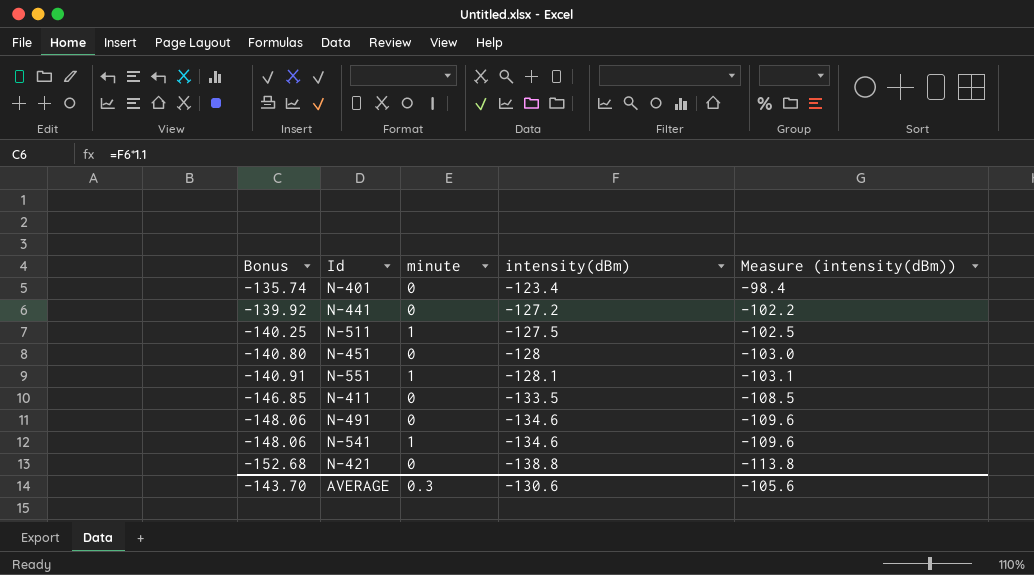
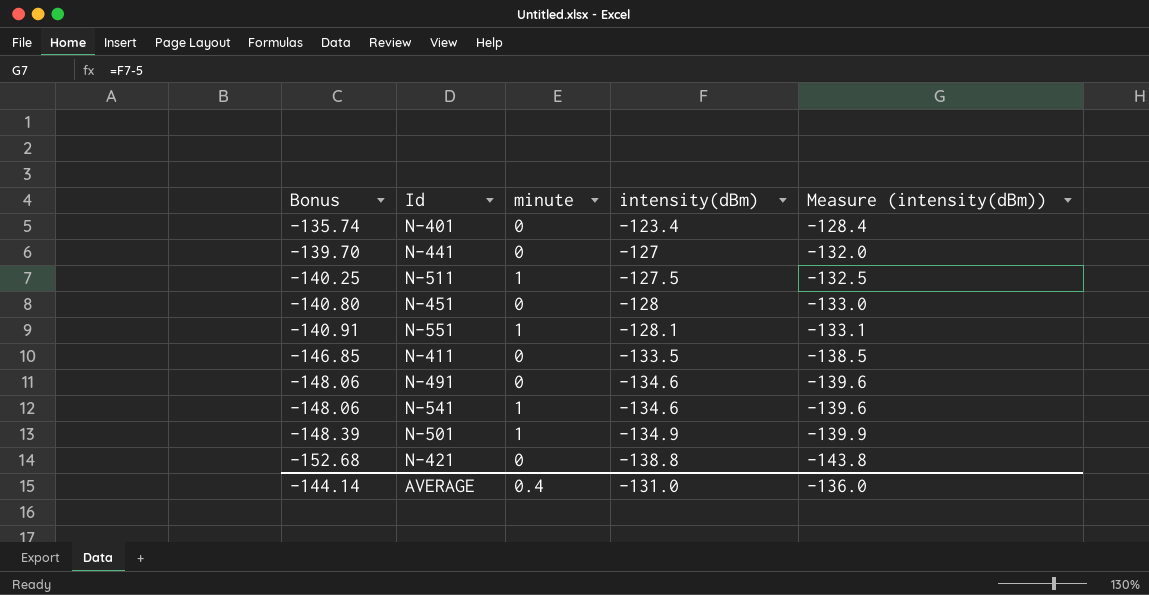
column Measure (intensity(dBm)) | formula: [intensity(dBm)] + 25 -> [intensity(dBm)] - 5
N-441 | Bonus: -139.92 -> -139.70
N-441 | intensity(dBm): -127.2 -> -127
row N-501: none -> -148.39 | 1 | -134.9 | -139.9
AVERAGE | Bonus: -143.70 -> -144.14
AVERAGE | minute: 0.3 -> 0.4
AVERAGE | intensity(dBm): -130.6 -> -131.0
AVERAGE | Measure (intensity(dBm)): -105.6 -> -136.0

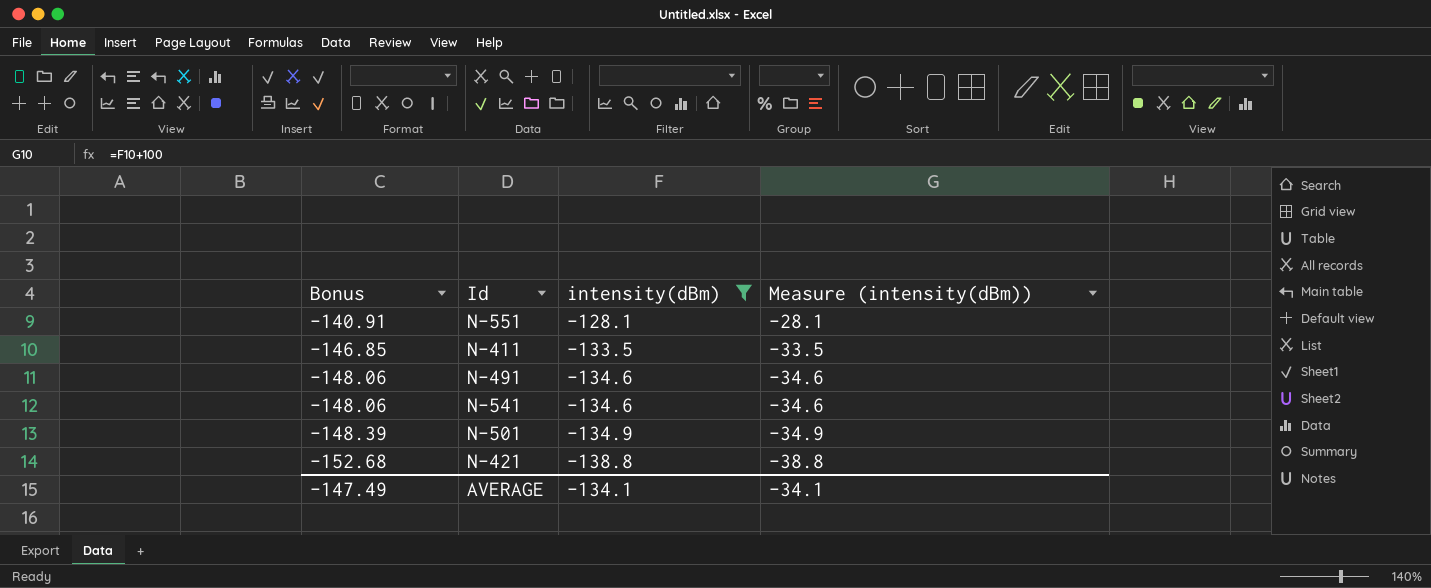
filter: none -> intensity(dBm) <= -128.1
column minute | position: 3 -> none
column Measure (intensity(dBm)) | formula: [intensity(dBm)] - 5 -> [intensity(dBm)] + 100
AVERAGE | Bonus: -144.14 -> -147.49
AVERAGE | intensity(dBm): -131.0 -> -134.1
AVERAGE | Measure (intensity(dBm)): -136.0 -> -34.1

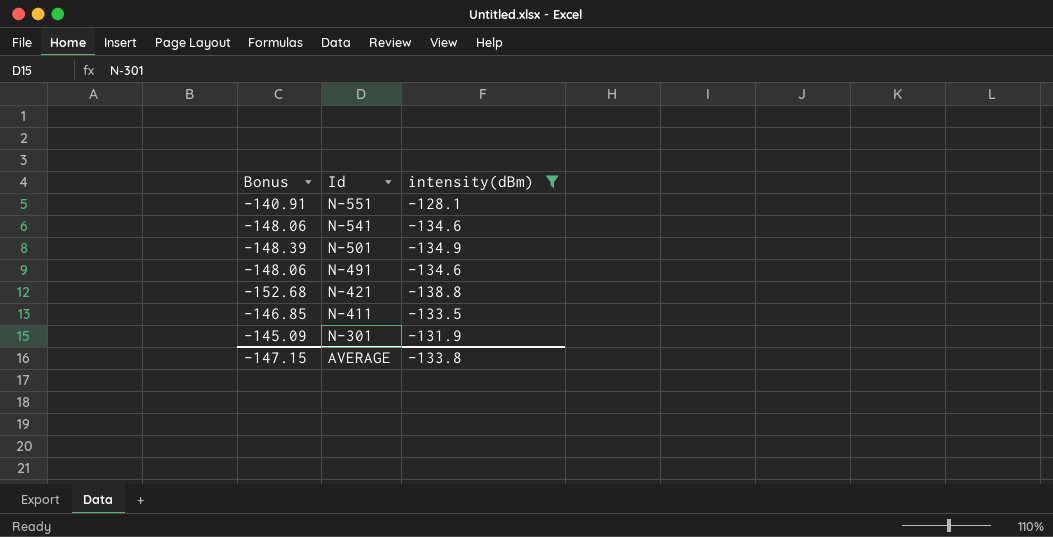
row order: Bonus descending -> Id descending
column Measure (intensity(dBm)) | formula: [intensity(dBm)] + 100 -> none
row N-301: none -> -145.09 | -131.9
AVERAGE | Bonus: -147.49 -> -147.15
AVERAGE | intensity(dBm): -134.1 -> -133.8

